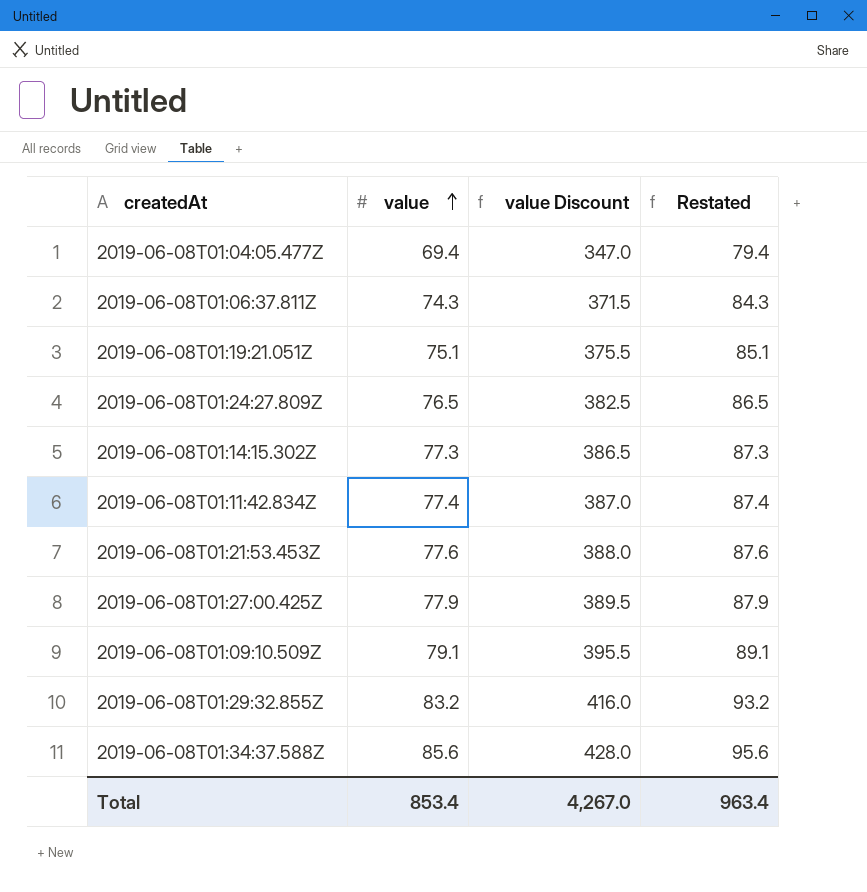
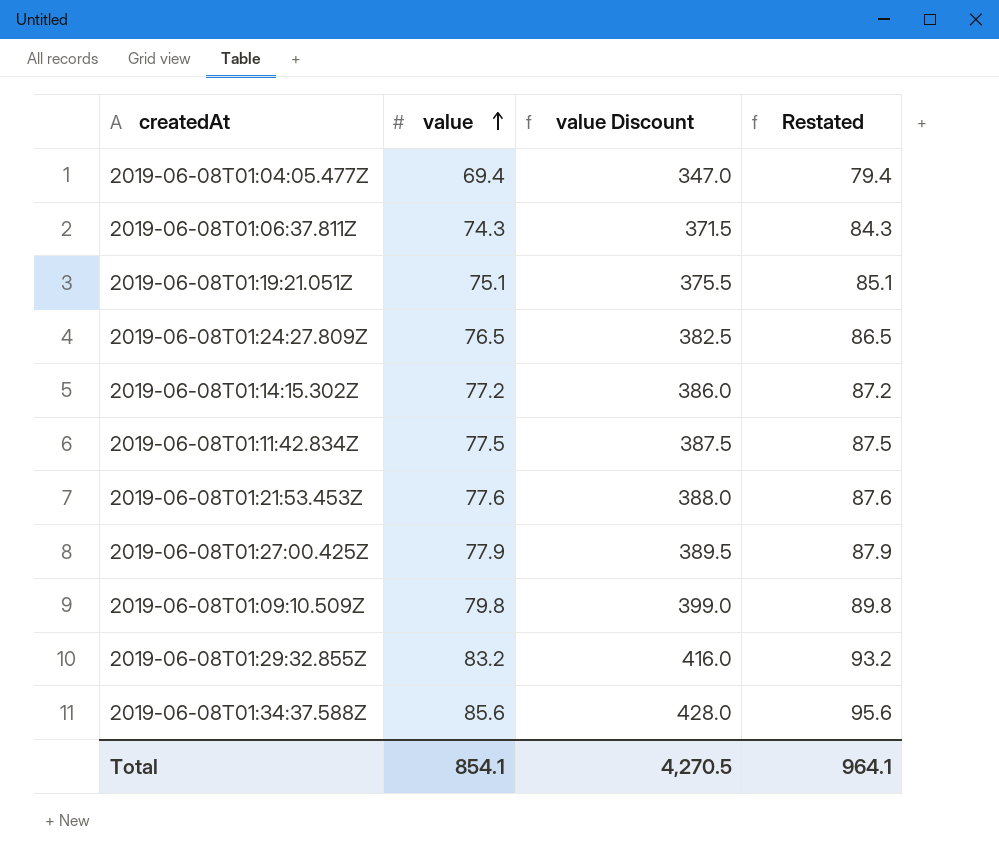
2019-06-08T01:14:15.302Z | value: 77.3 -> 77.2
2019-06-08T01:14:15.302Z | value Discount: 386.5 -> 386.0
2019-06-08T01:14:15.302Z | Restated: 87.3 -> 87.2
2019-06-08T01:11:42.834Z | value: 77.4 -> 77.5
2019-06-08T01:11:42.834Z | value Discount: 387.0 -> 387.5
2019-06-08T01:11:42.834Z | Restated: 87.4 -> 87.5
2019-06-08T01:09:10.509Z | value: 79.1 -> 79.8
2019-06-08T01:09:10.509Z | value Discount: 395.5 -> 399.0
2019-06-08T01:09:10.509Z | Restated: 89.1 -> 89.8
Total | value: 853.4 -> 854.1
Total | value Discount: 4,267.0 -> 4,270.5
Total | Restated: 963.4 -> 964.1

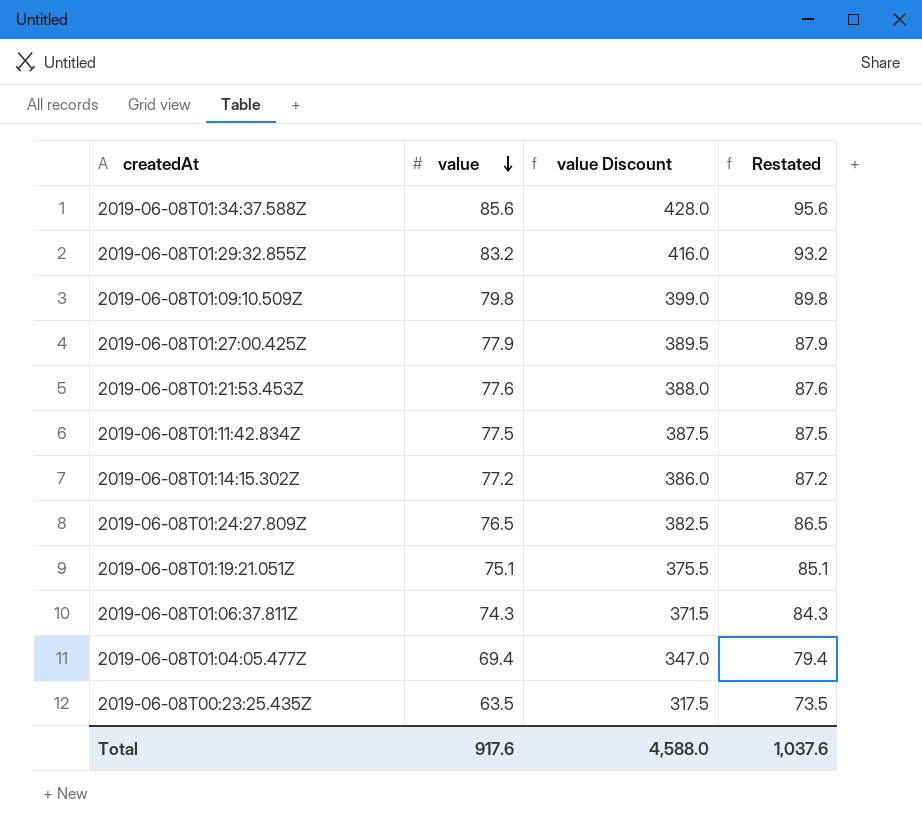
row order: value ascending -> value descending
row 2019-06-08T00:23:25.435Z: none -> 63.5 | 317.5 | 73.5
Total | value: 854.1 -> 917.6
Total | value Discount: 4,270.5 -> 4,588.0
Total | Restated: 964.1 -> 1,037.6

